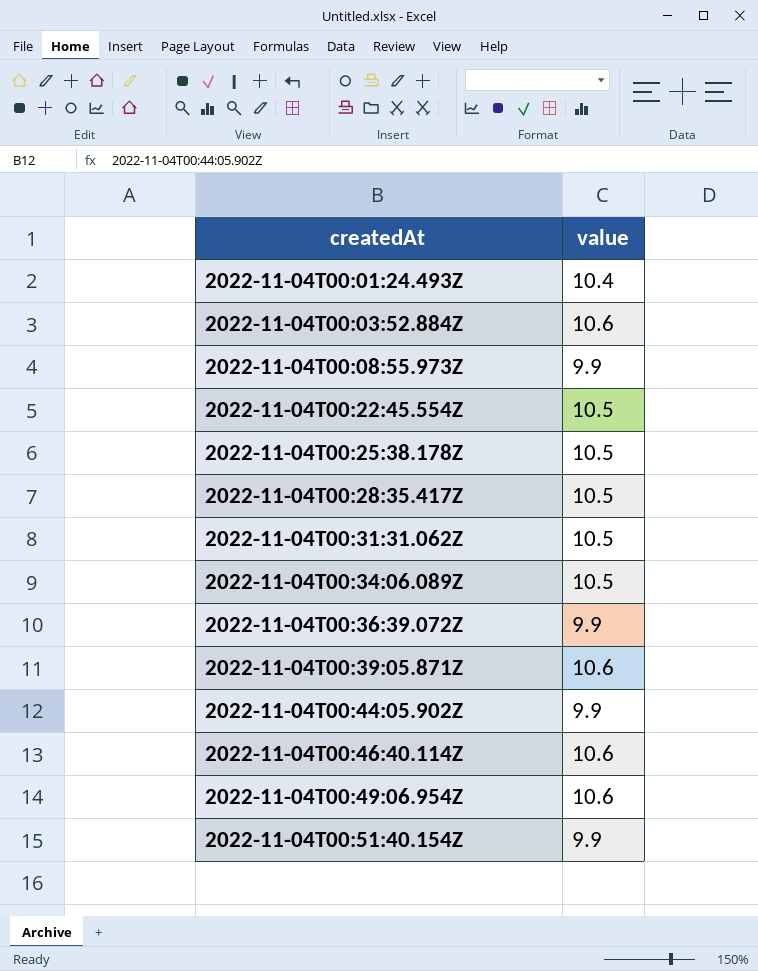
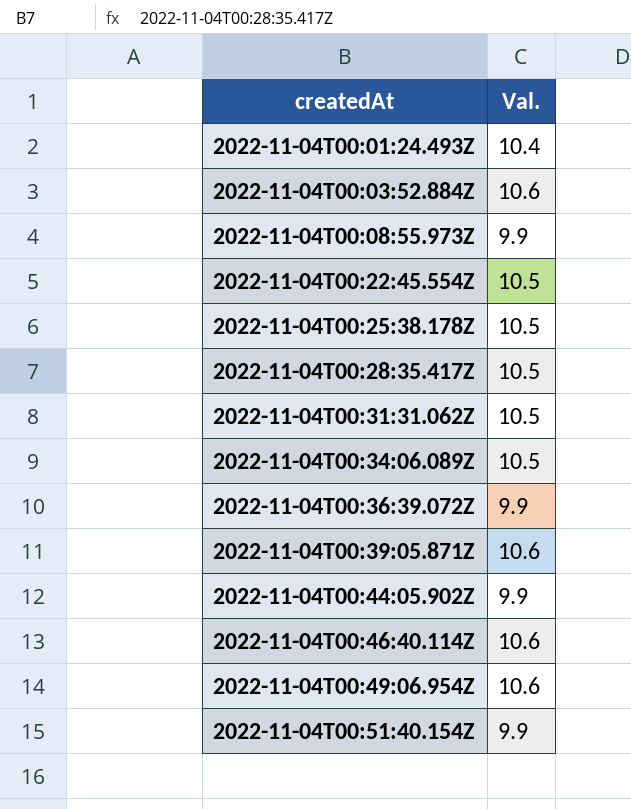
column name: value -> Val.

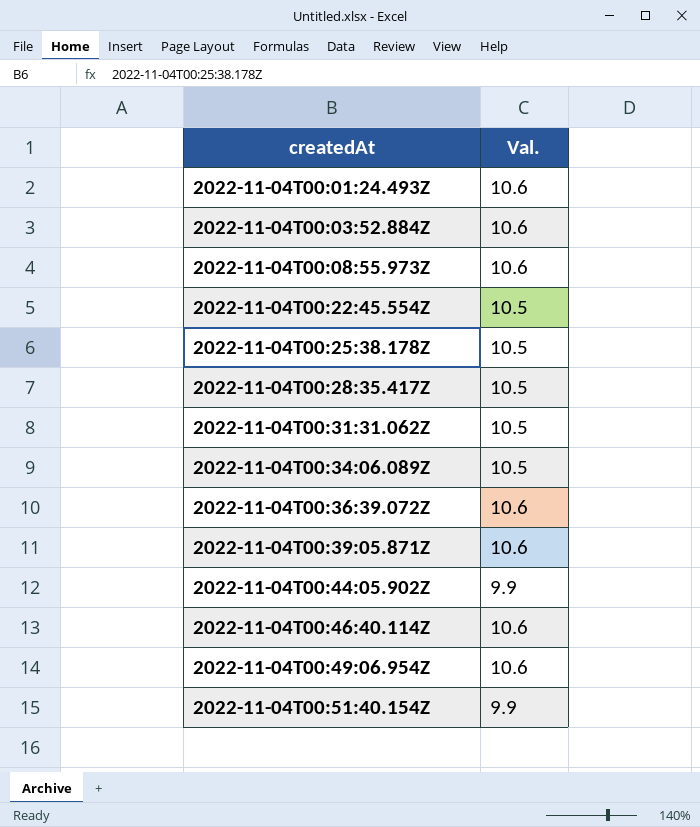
2022-11-04T00:01:24.493Z | Val.: 10.4 -> 10.6
2022-11-04T00:08:55.973Z | Val.: 9.9 -> 10.6
2022-11-04T00:36:39.072Z | Val.: 9.9 -> 10.6

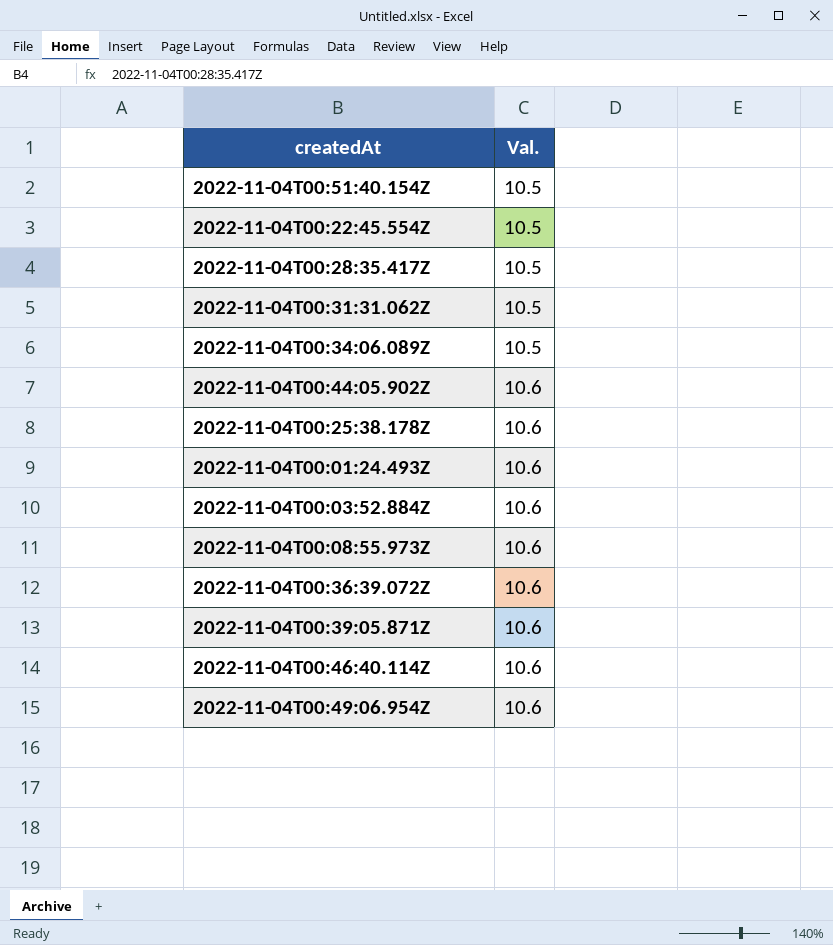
row order: createdAt ascending -> Val. ascending
2022-11-04T00:51:40.154Z | Val.: 9.9 -> 10.5
2022-11-04T00:44:05.902Z | Val.: 9.9 -> 10.6
2022-11-04T00:25:38.178Z | Val.: 10.5 -> 10.6

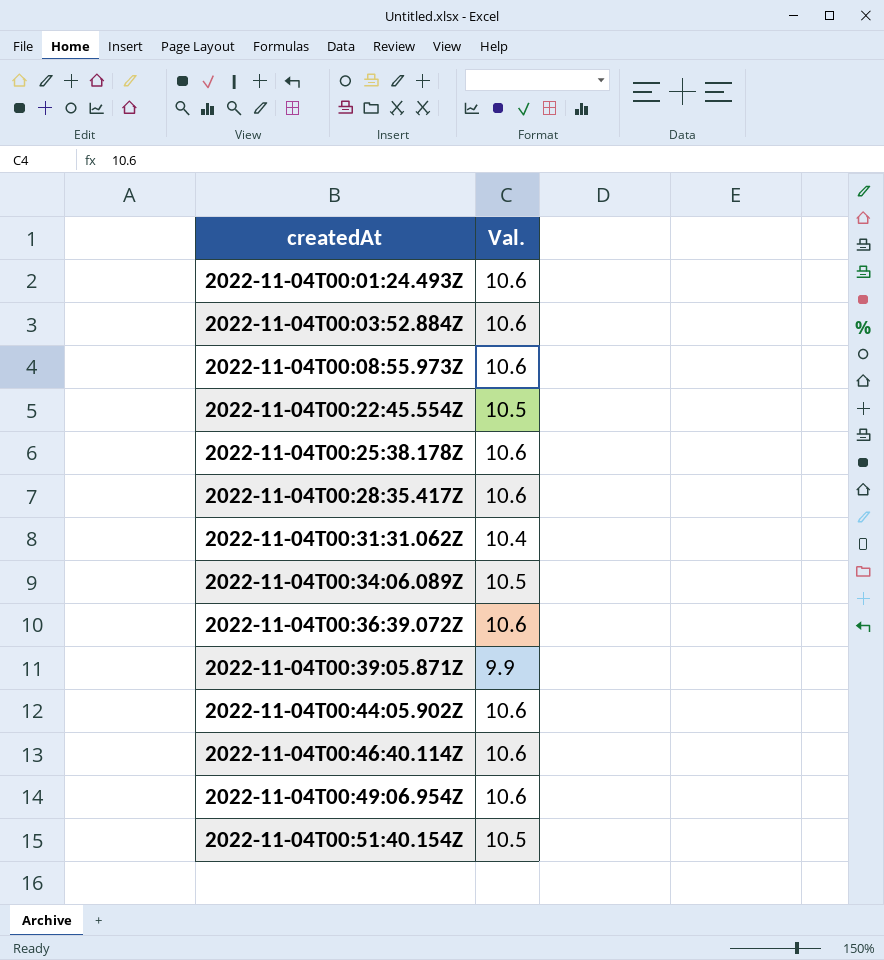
row order: Val. ascending -> createdAt ascending
2022-11-04T00:28:35.417Z | Val.: 10.5 -> 10.6
2022-11-04T00:31:31.062Z | Val.: 10.5 -> 10.4
2022-11-04T00:39:05.871Z | Val.: 10.6 -> 9.9

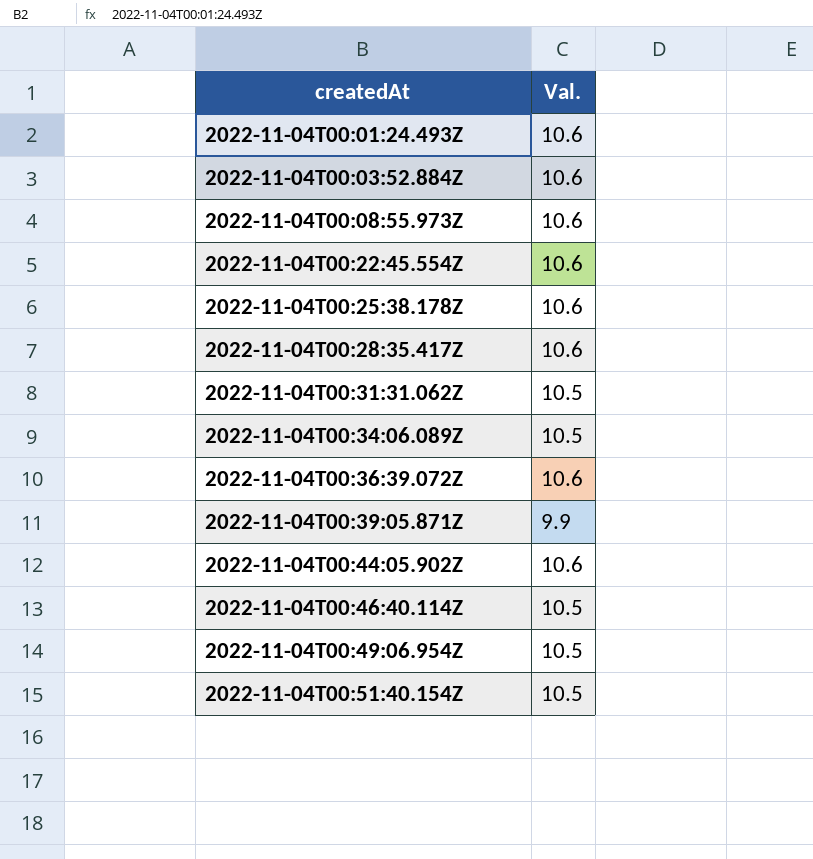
2022-11-04T00:22:45.554Z | Val.: 10.5 -> 10.6
2022-11-04T00:31:31.062Z | Val.: 10.4 -> 10.5
2022-11-04T00:46:40.114Z | Val.: 10.6 -> 10.5
2022-11-04T00:49:06.954Z | Val.: 10.6 -> 10.5

